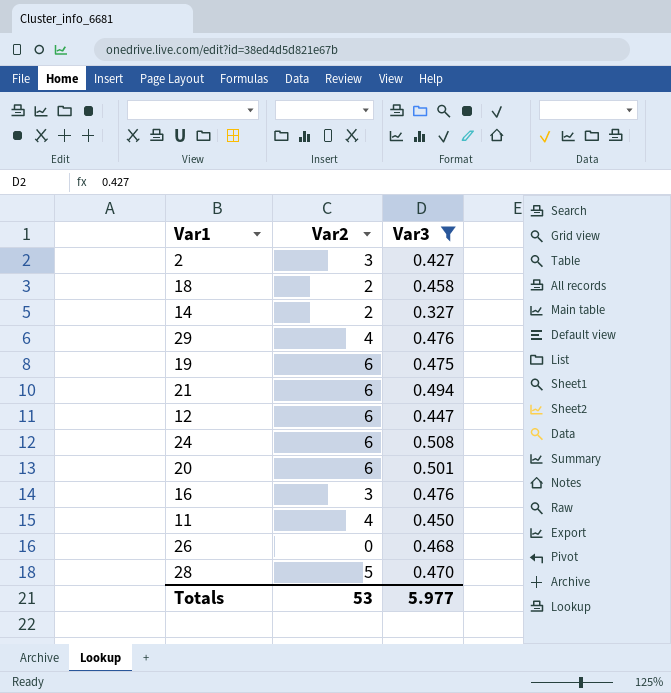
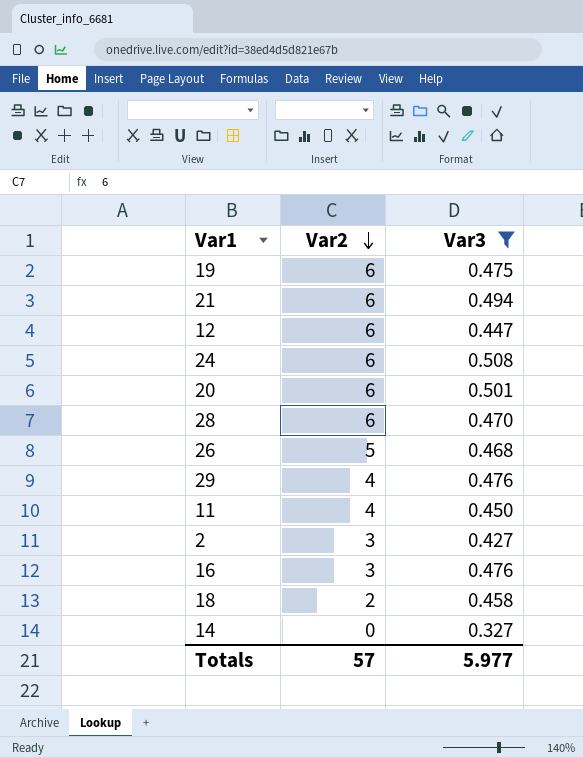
row order: none -> Var2 descending
28 | Var2: 5 -> 6
26 | Var2: 0 -> 5
14 | Var2: 2 -> 0
Totals | Var2: 53 -> 57

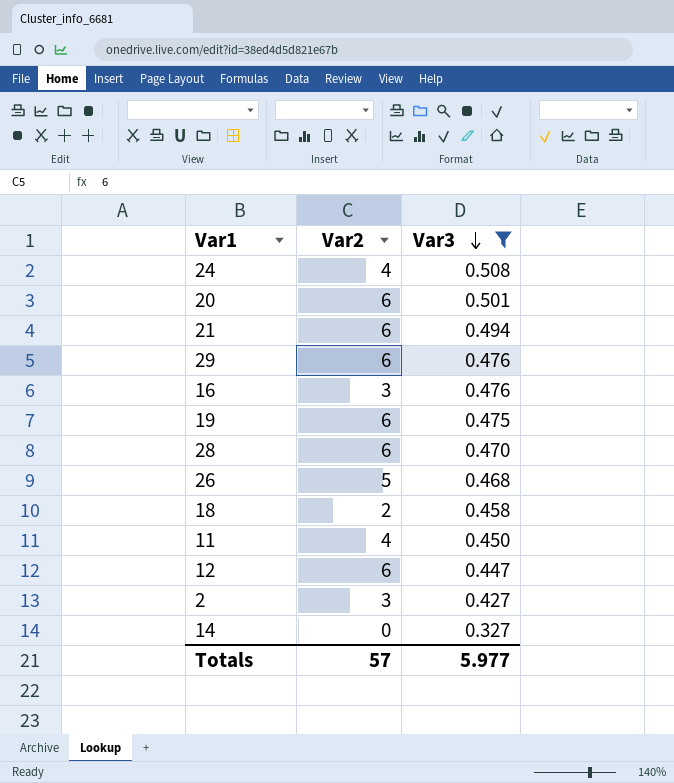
row order: Var2 descending -> Var3 descending
24 | Var2: 6 -> 4
29 | Var2: 4 -> 6

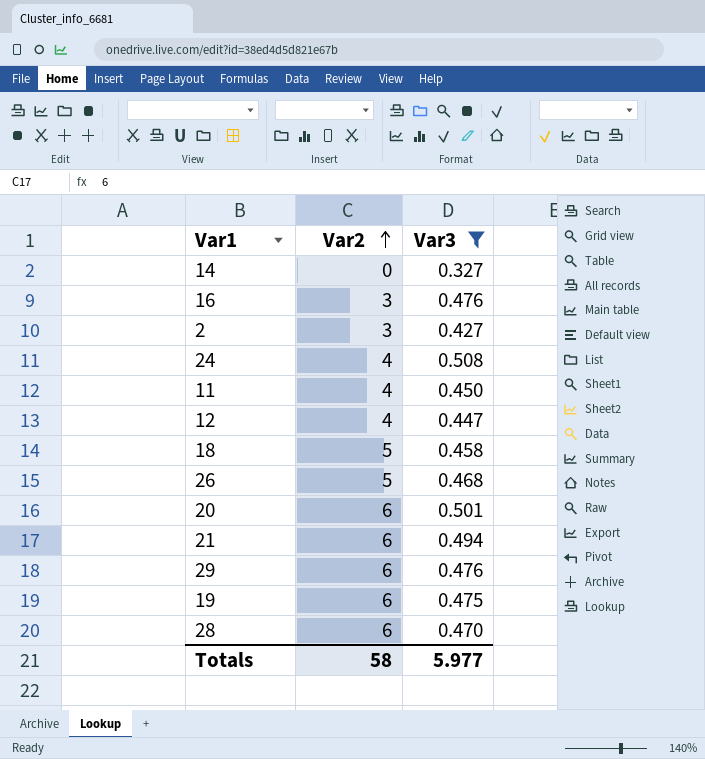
row order: Var3 descending -> Var2 ascending
12 | Var2: 6 -> 4
18 | Var2: 2 -> 5
Totals | Var2: 57 -> 58

